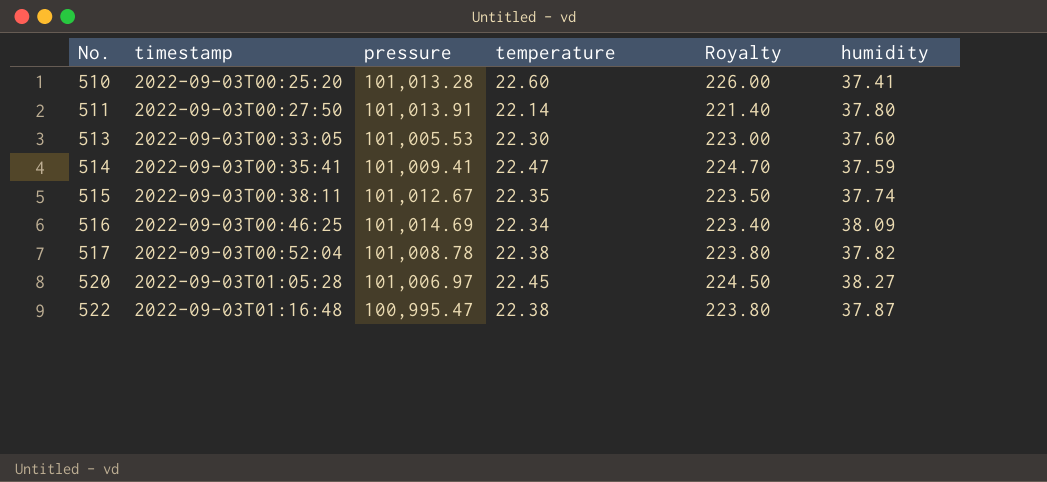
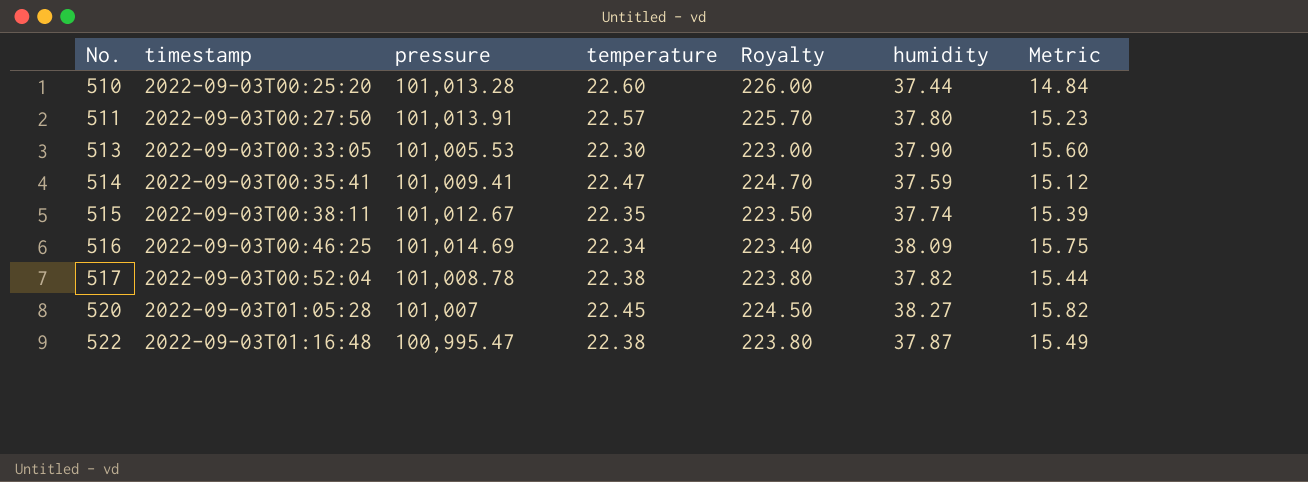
column Metric | formula: none -> [humidity] - [temperature]
510 | humidity: 37.41 -> 37.44
511 | temperature: 22.14 -> 22.57
511 | Royalty: 221.40 -> 225.70
513 | humidity: 37.60 -> 37.90
520 | pressure: 101,006.97 -> 101,007

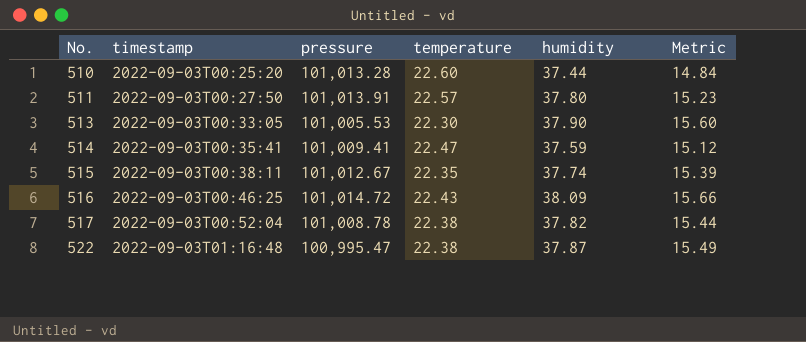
column Royalty | formula: [temperature] * 10 -> none
row 520: 2022-09-03T01:05:28 | 101,007 | 22.45 | 224.50 | 38.27 | 15.82 -> none
516 | pressure: 101,014.69 -> 101,014.72
516 | temperature: 22.34 -> 22.43
516 | Metric: 15.75 -> 15.66

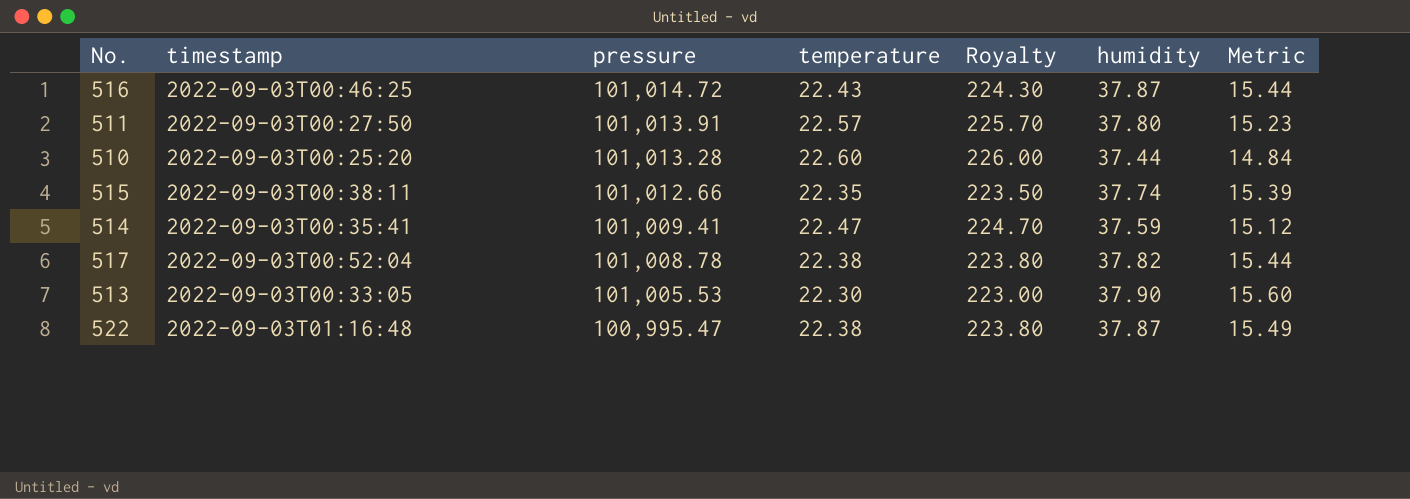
row order: No. ascending -> pressure descending
column Royalty | formula: none -> [temperature] * 10
516 | humidity: 38.09 -> 37.87
516 | Metric: 15.66 -> 15.44
515 | pressure: 101,012.67 -> 101,012.66

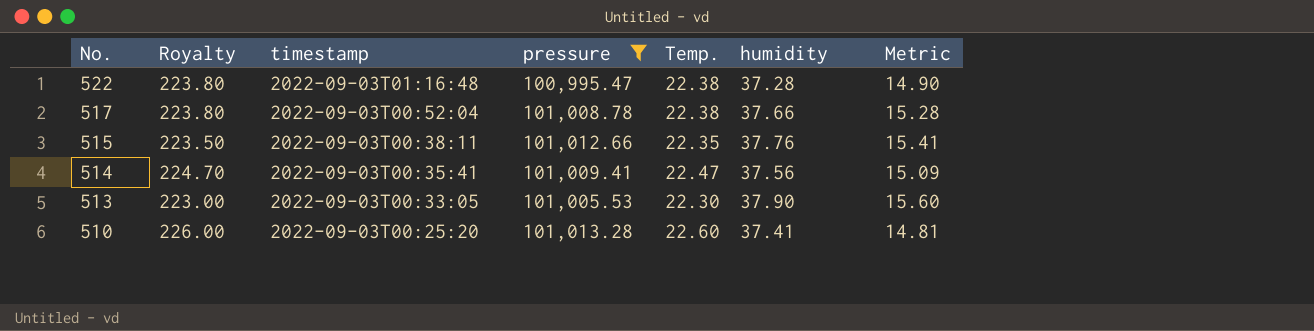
filter: none -> pressure <= 101,013.28
row order: pressure descending -> No. descending
column Royalty | position: 5 -> 2
column name: temperature -> Temp.
522 | humidity: 37.87 -> 37.28
522 | Metric: 15.49 -> 14.90
517 | humidity: 37.82 -> 37.66
517 | Metric: 15.44 -> 15.28
515 | humidity: 37.74 -> 37.76
515 | Metric: 15.39 -> 15.41
514 | humidity: 37.59 -> 37.56
514 | Metric: 15.12 -> 15.09
510 | humidity: 37.44 -> 37.41
510 | Metric: 14.84 -> 14.81

